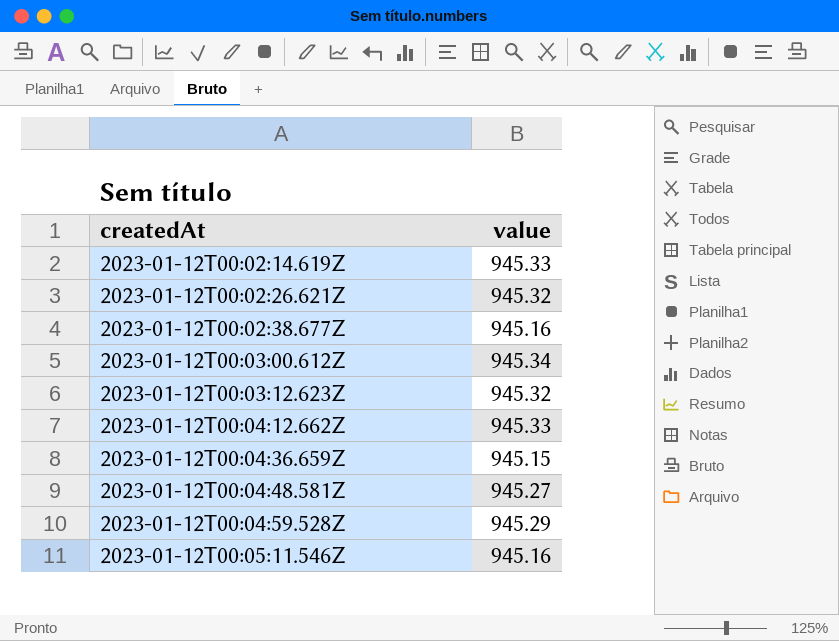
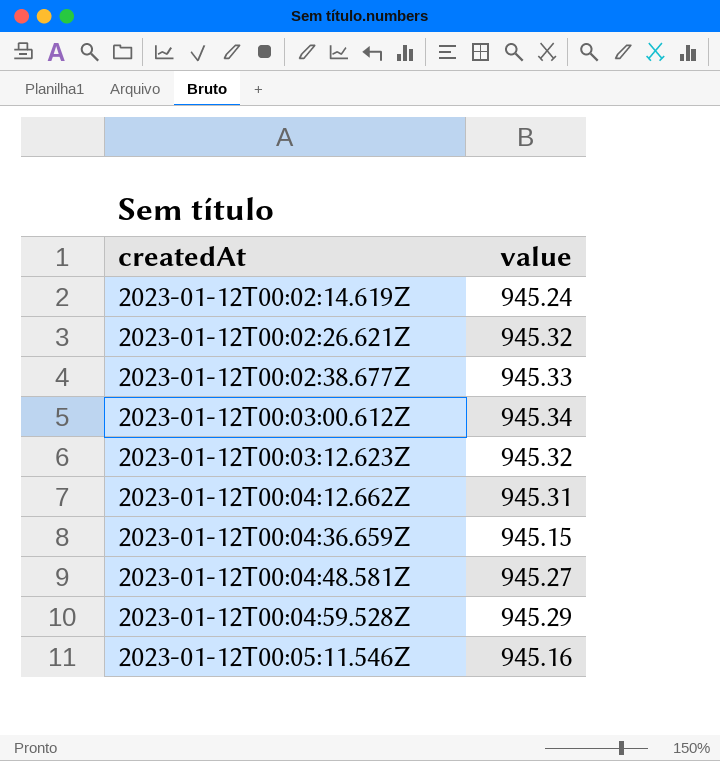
2023-01-12T00:02:14.619Z | value: 945.33 -> 945.24
2023-01-12T00:02:38.677Z | value: 945.16 -> 945.33
2023-01-12T00:04:12.662Z | value: 945.33 -> 945.31

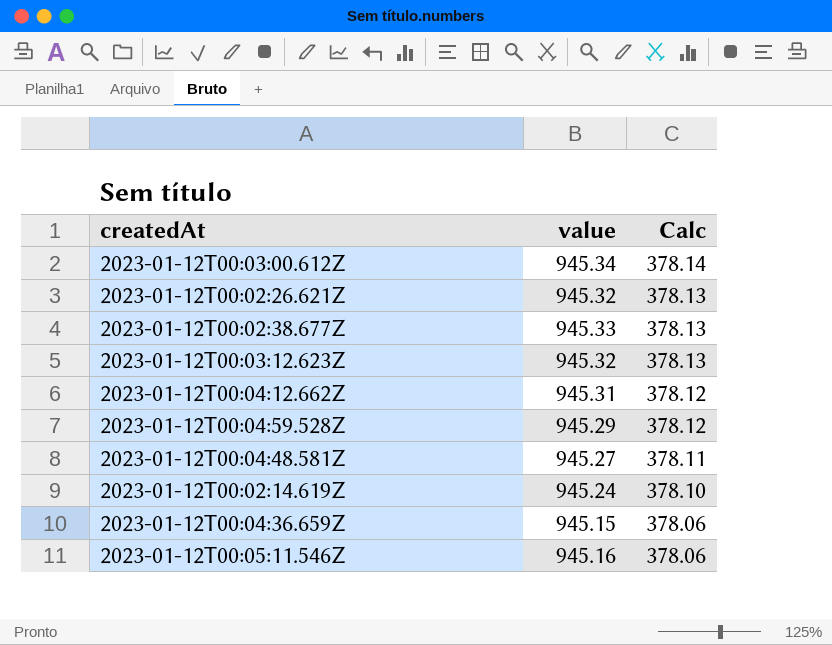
row order: createdAt ascending -> Calc descending
column Calc | formula: none -> [value] * 0.4

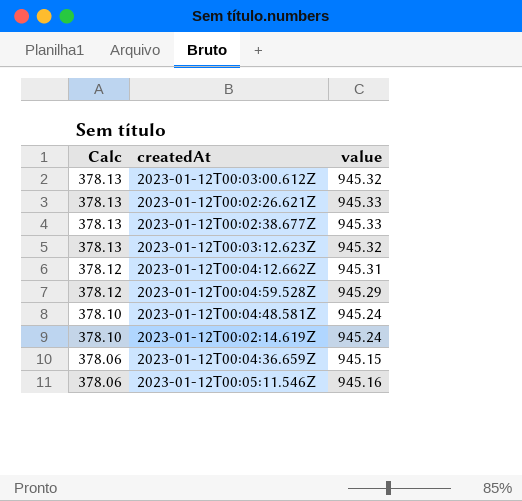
column Calc | position: 3 -> 1
2023-01-12T00:03:00.612Z | Calc: 378.14 -> 378.13
2023-01-12T00:03:00.612Z | value: 945.34 -> 945.32
2023-01-12T00:02:26.621Z | value: 945.32 -> 945.33
2023-01-12T00:04:48.581Z | Calc: 378.11 -> 378.10
2023-01-12T00:04:48.581Z | value: 945.27 -> 945.24

